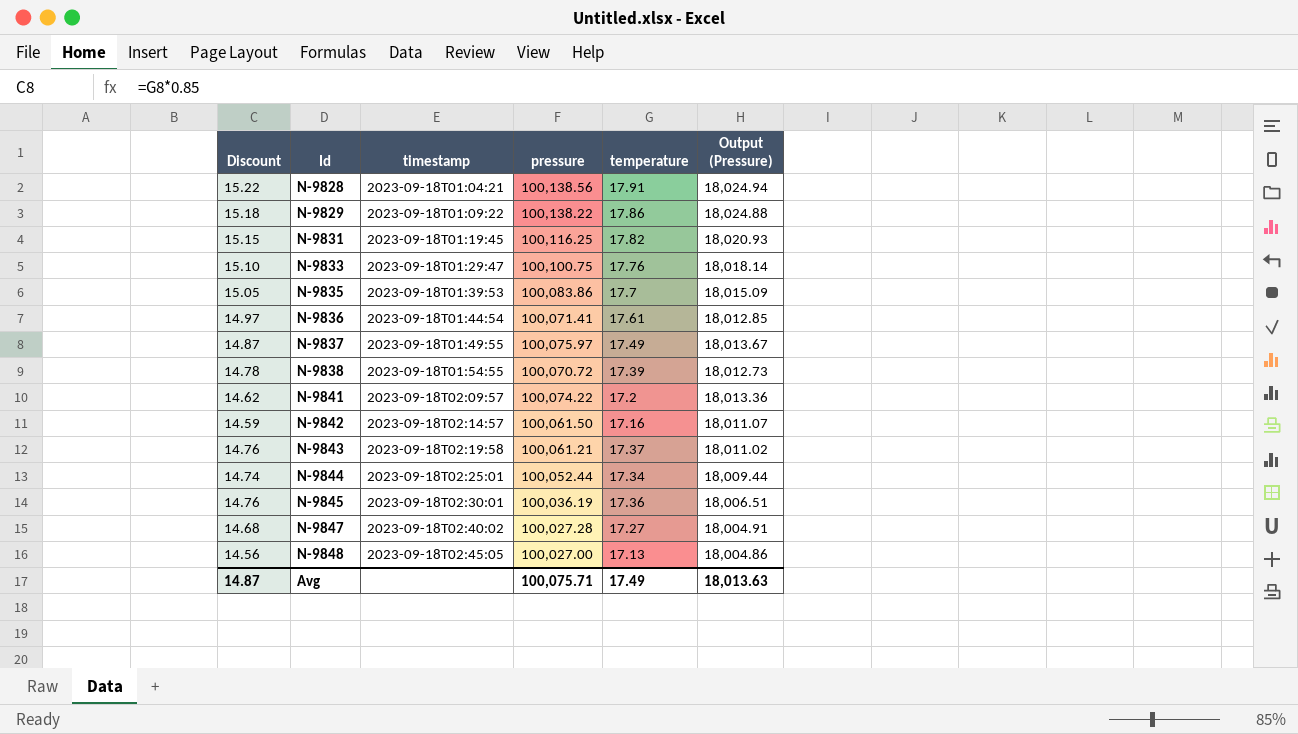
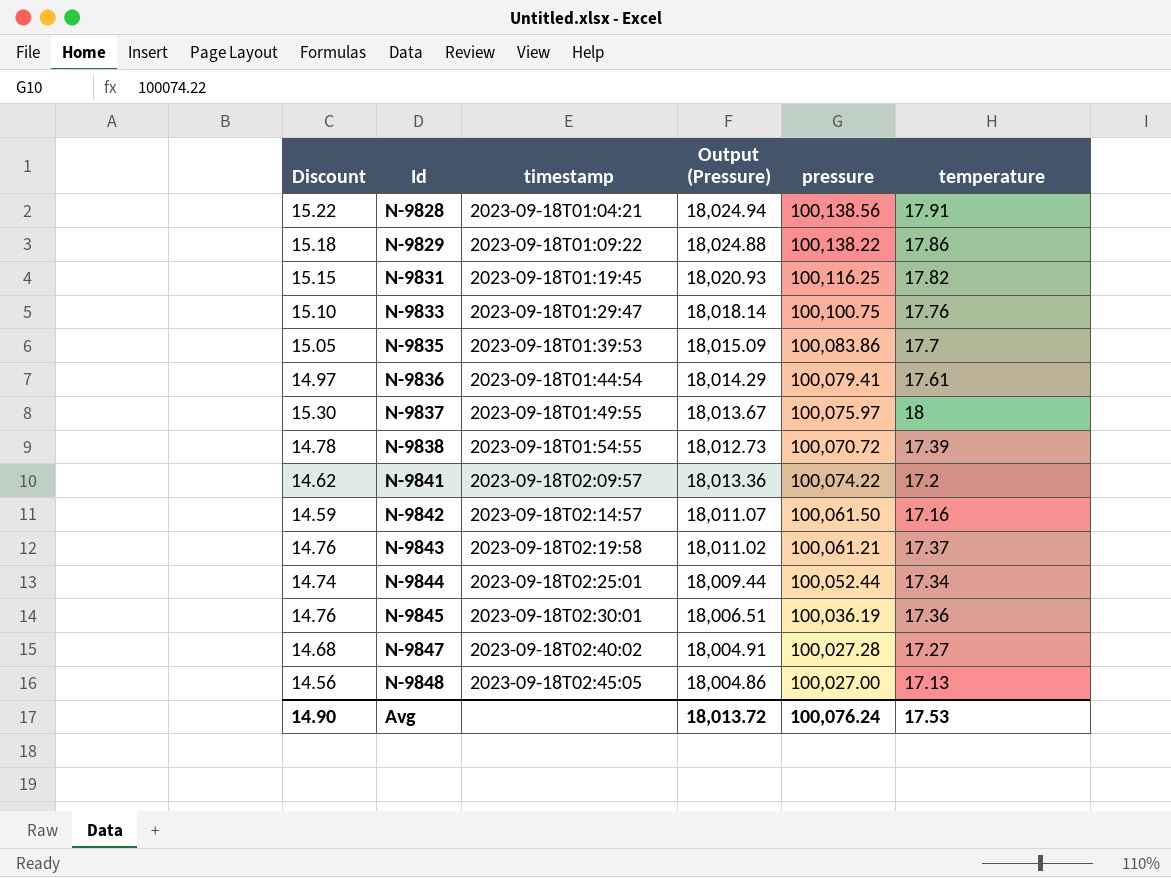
column Output (Pressure) | position: 6 -> 4
N-9836 | Output (Pressure): 18,012.85 -> 18,014.29
N-9836 | pressure: 100,071.41 -> 100,079.41
N-9837 | Discount: 14.87 -> 15.30
N-9837 | temperature: 17.49 -> 18
Avg | Discount: 14.87 -> 14.90
Avg | Output (Pressure): 18,013.63 -> 18,013.72
Avg | pressure: 100,075.71 -> 100,076.24
Avg | temperature: 17.49 -> 17.53

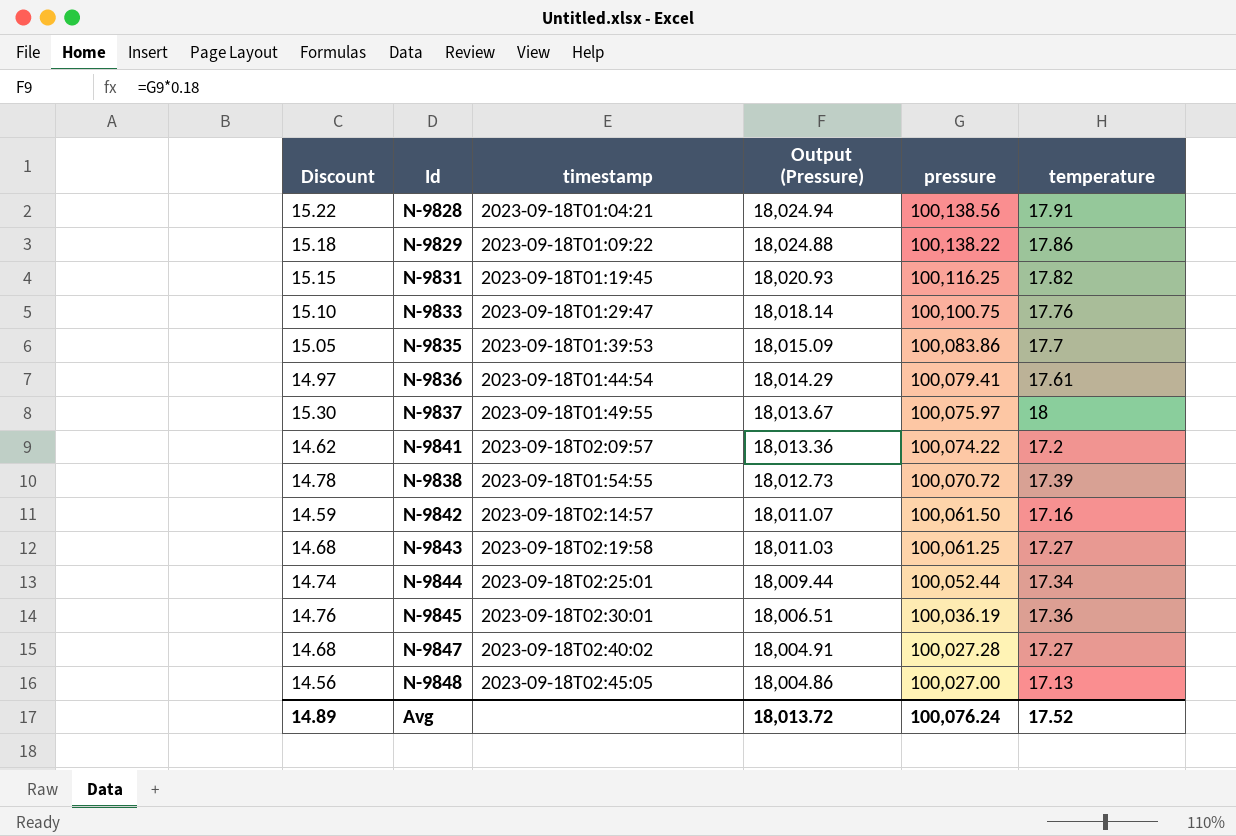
row order: Id ascending -> Output (Pressure) descending
N-9843 | Discount: 14.76 -> 14.68
N-9843 | Output (Pressure): 18,011.02 -> 18,011.03
N-9843 | pressure: 100,061.21 -> 100,061.25
N-9843 | temperature: 17.37 -> 17.27
Avg | Discount: 14.90 -> 14.89
Avg | temperature: 17.53 -> 17.52

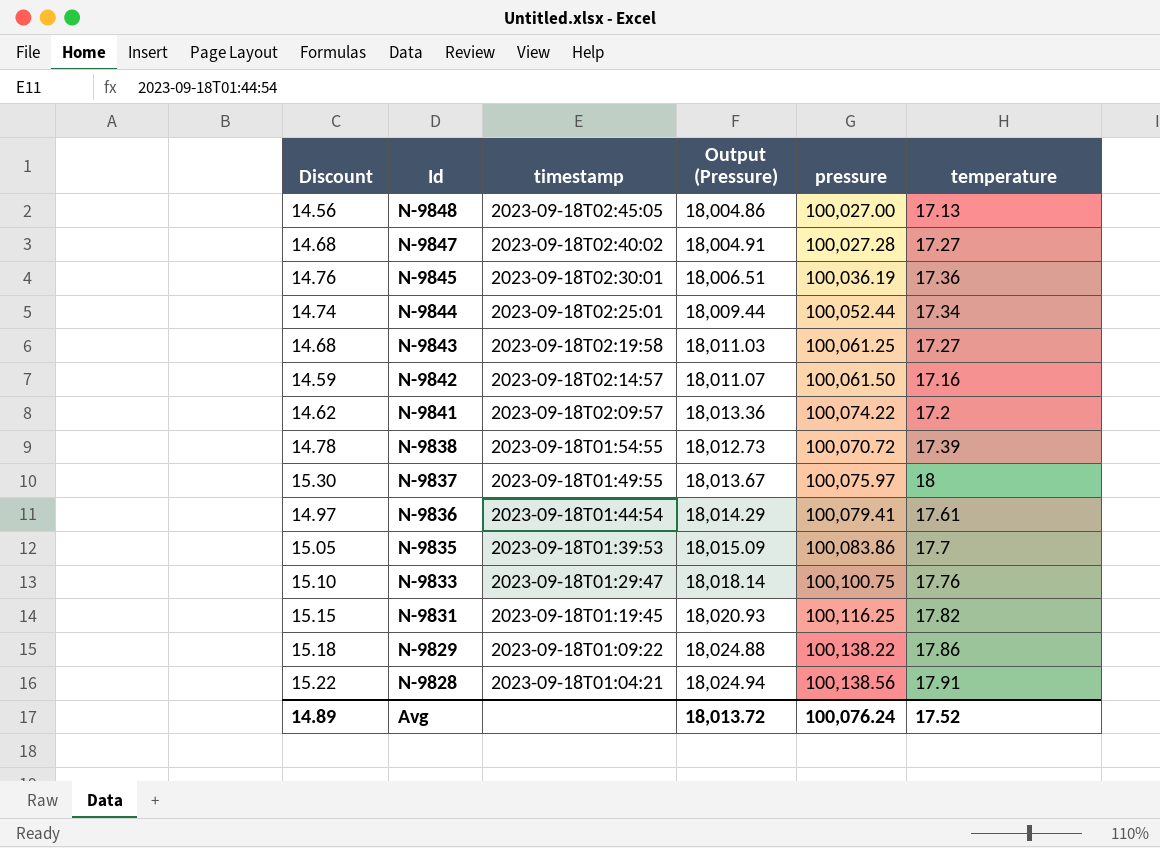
row order: Output (Pressure) descending -> Id descending

